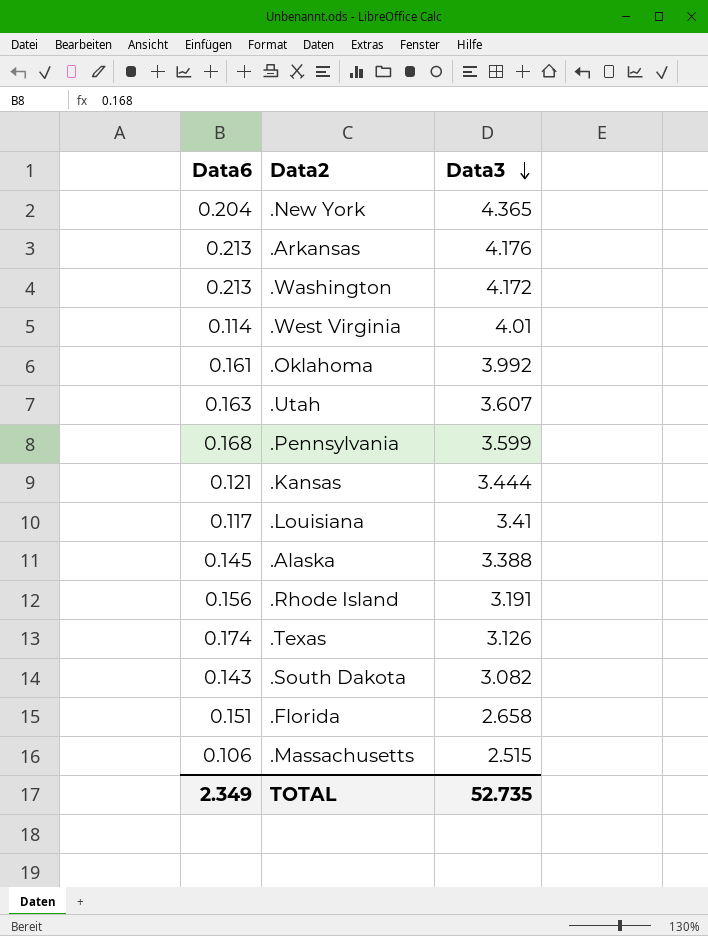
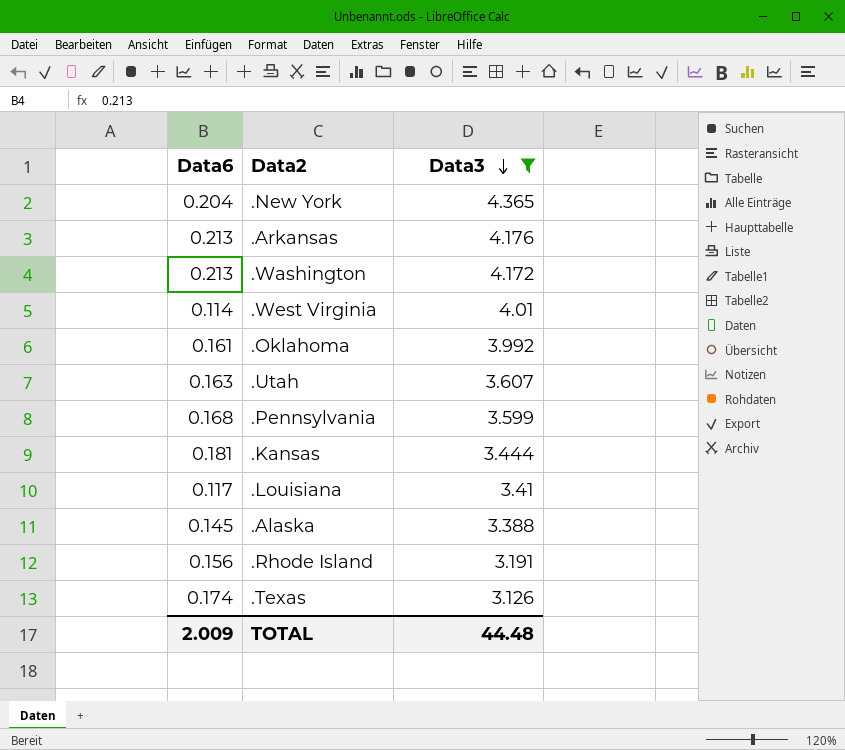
filter: none -> Data3 >= 3.126
.Kansas | Data6: 0.121 -> 0.181
TOTAL | Data6: 2.349 -> 2.009
TOTAL | Data3: 52.735 -> 44.48

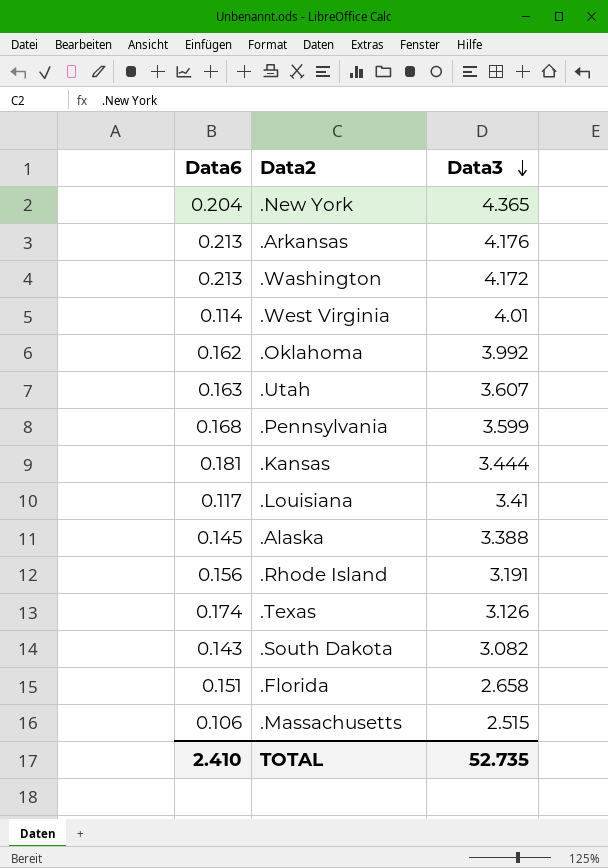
filter: Data3 >= 3.126 -> none
.Oklahoma | Data6: 0.161 -> 0.162
TOTAL | Data6: 2.009 -> 2.410
TOTAL | Data3: 44.48 -> 52.735

